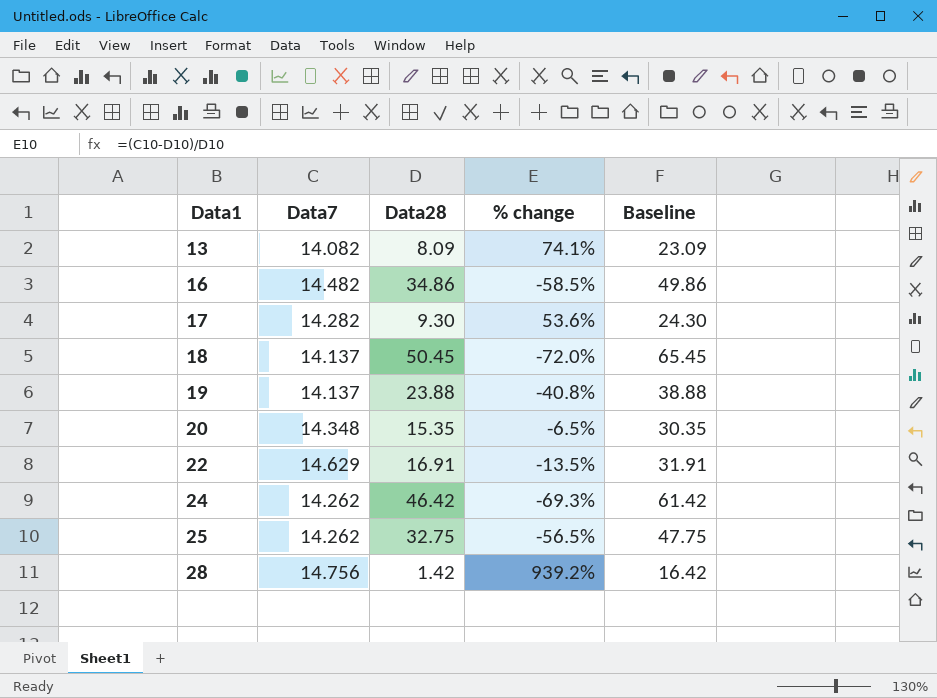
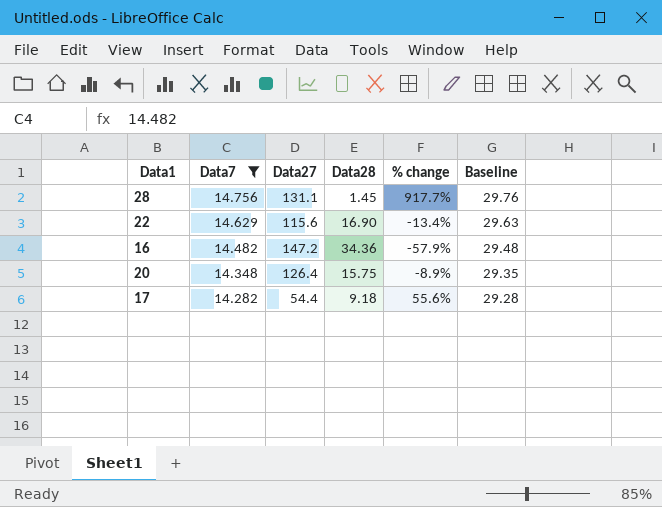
filter: none -> Data7 >= 14.282
row order: Data1 ascending -> Data7 descending
column Data27 | position: none -> 3
column Baseline | formula: [Data28] + 15 -> [Data7] + 15
28 | Data28: 1.42 -> 1.45
28 | % change: 939.2% -> 917.7%
22 | Data28: 16.91 -> 16.90
22 | % change: -13.5% -> -13.4%
16 | Data28: 34.86 -> 34.36
16 | % change: -58.5% -> -57.9%
20 | Data28: 15.35 -> 15.75
20 | % change: -6.5% -> -8.9%
17 | Data28: 9.30 -> 9.18
17 | % change: 53.6% -> 55.6%

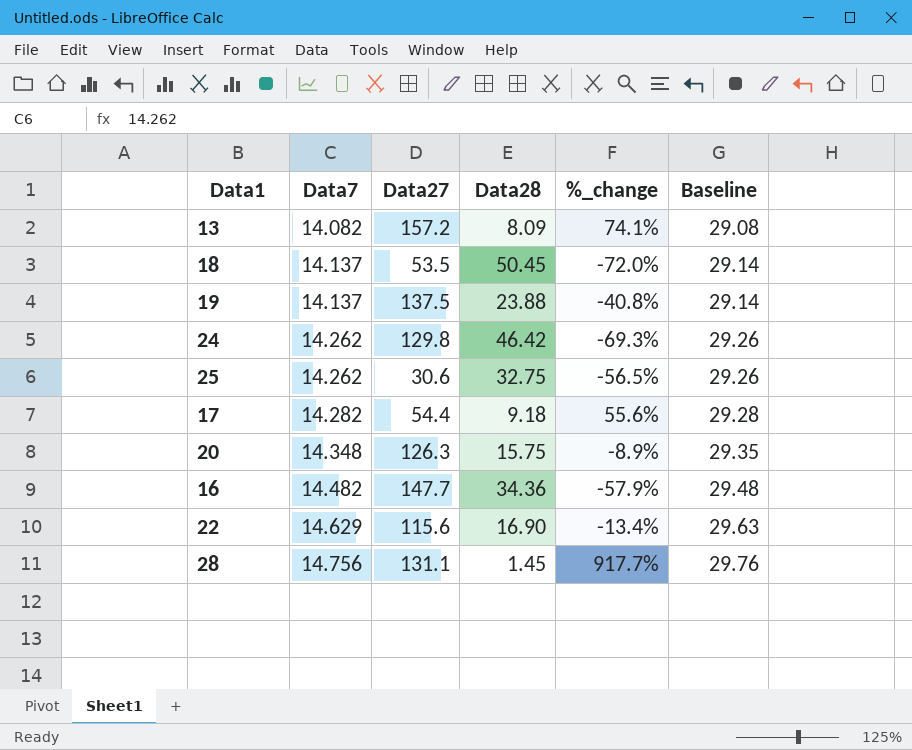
filter: Data7 >= 14.282 -> none
row order: Data7 descending -> Data7 ascending
column name: % change -> %_change
20 | Data27: 126.4 -> 126.3
16 | Data27: 147.2 -> 147.7

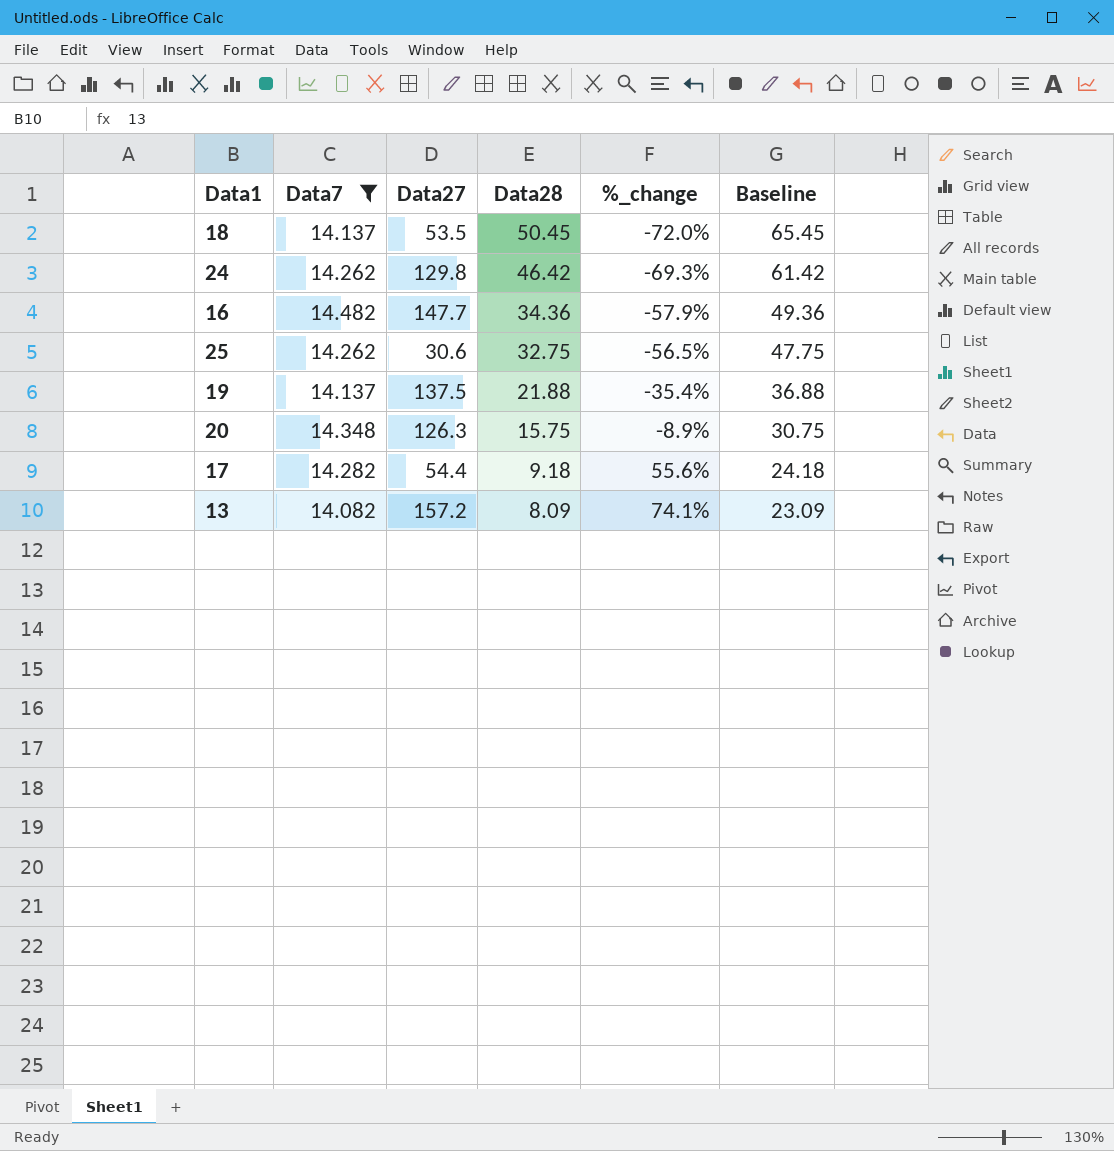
filter: none -> Data7 <= 14.482
row order: Data7 ascending -> Data28 descending
column Baseline | formula: [Data7] + 15 -> [Data28] + 15
19 | Data28: 23.88 -> 21.88
19 | %_change: -40.8% -> -35.4%

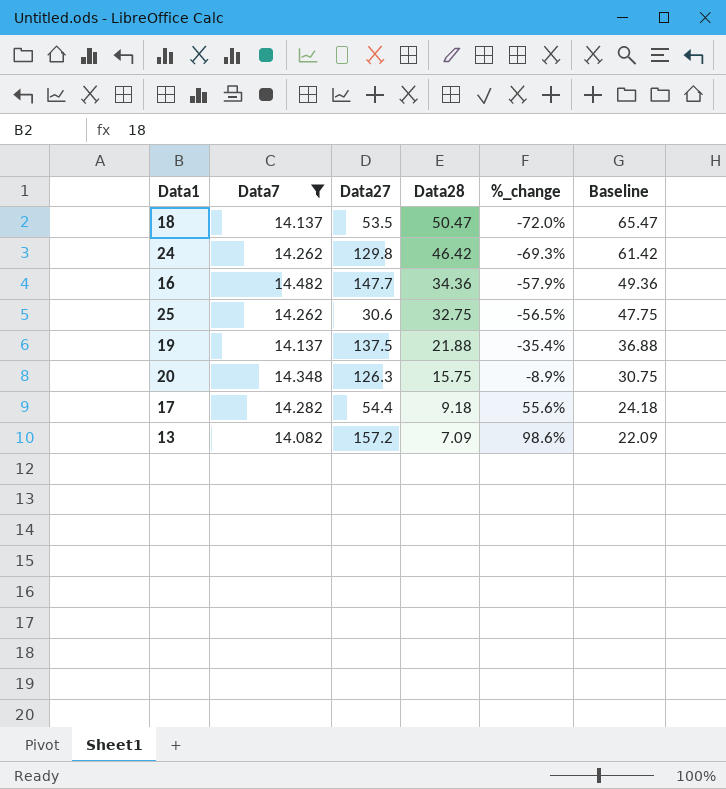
18 | Data28: 50.45 -> 50.47
18 | Baseline: 65.45 -> 65.47
13 | Data28: 8.09 -> 7.09
13 | %_change: 74.1% -> 98.6%
13 | Baseline: 23.09 -> 22.09

